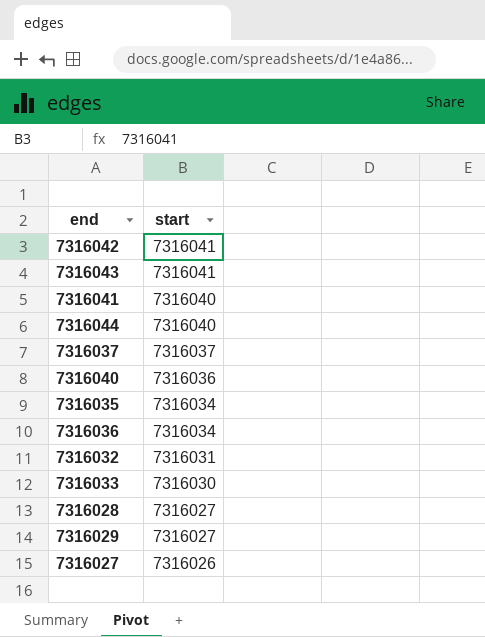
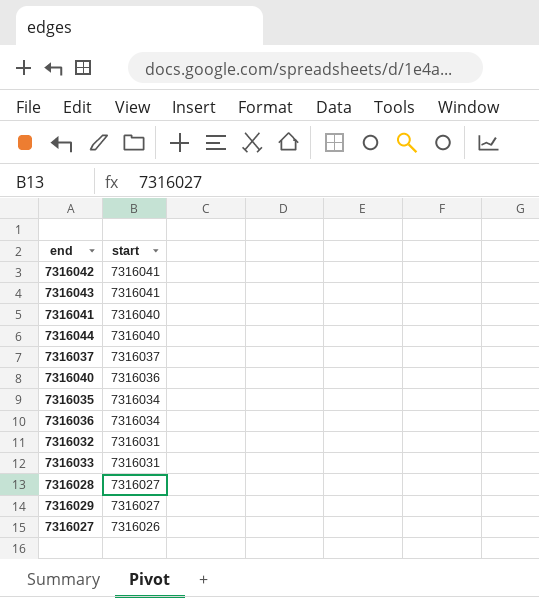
7316033 | start: 7316030 -> 7316031

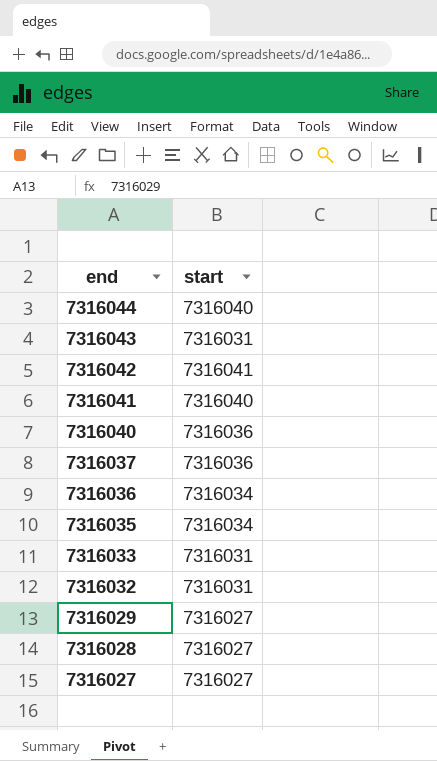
row order: start descending -> end descending
7316043 | start: 7316041 -> 7316031
7316037 | start: 7316037 -> 7316036
7316027 | start: 7316026 -> 7316027

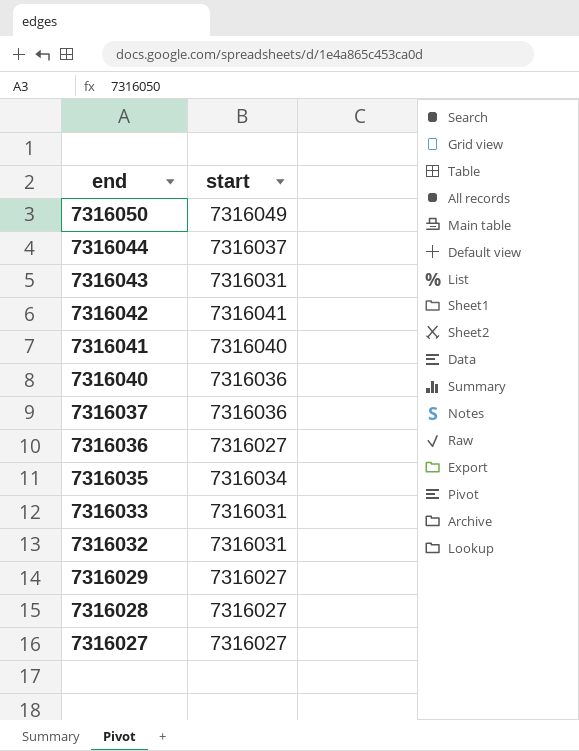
row 7316050: none -> 7316049
7316044 | start: 7316040 -> 7316037
7316036 | start: 7316034 -> 7316027

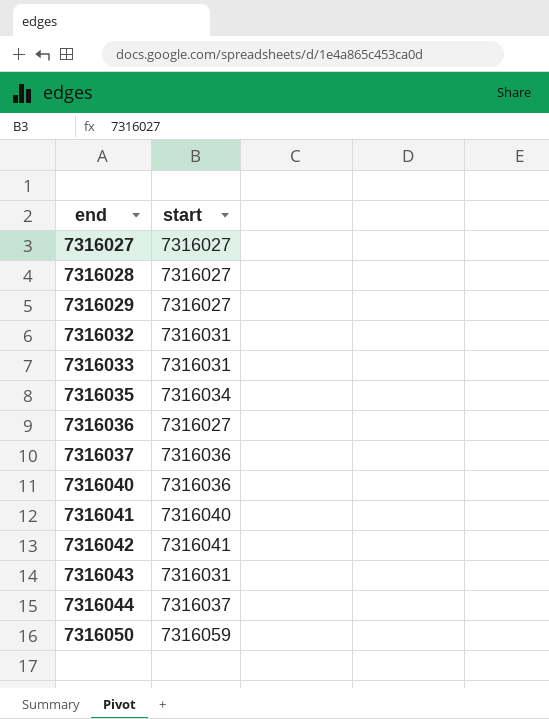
row order: end descending -> end ascending
7316050 | start: 7316049 -> 7316059

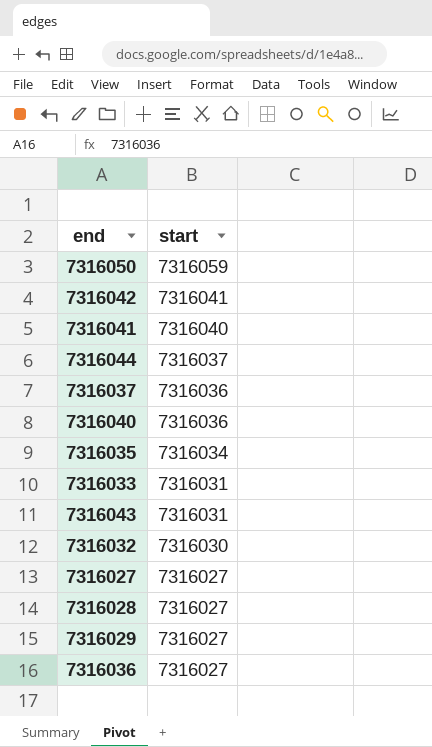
row order: end ascending -> start descending
7316032 | start: 7316031 -> 7316030

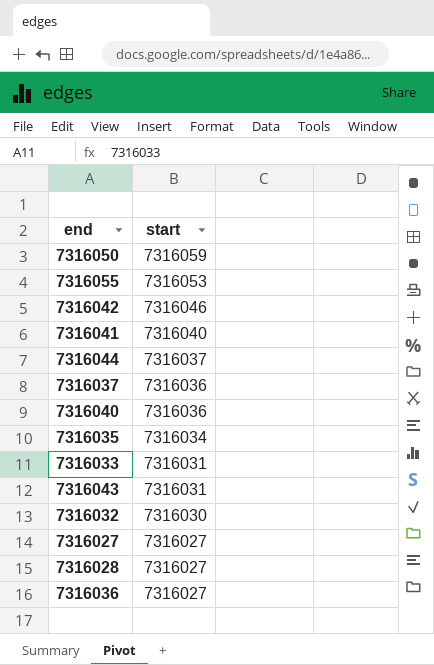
row 7316029: 7316027 -> none
row 7316055: none -> 7316053
7316042 | start: 7316041 -> 7316046

